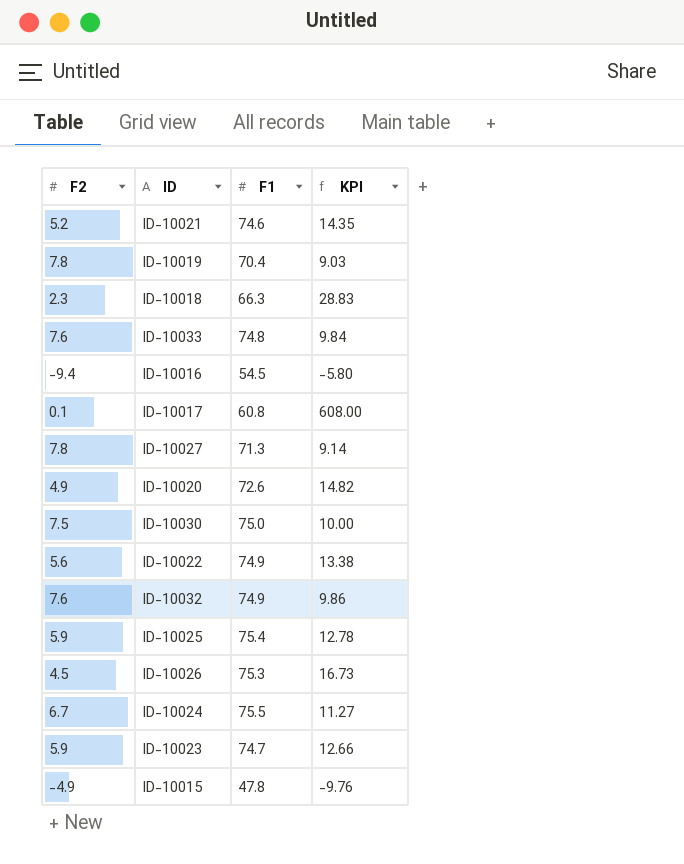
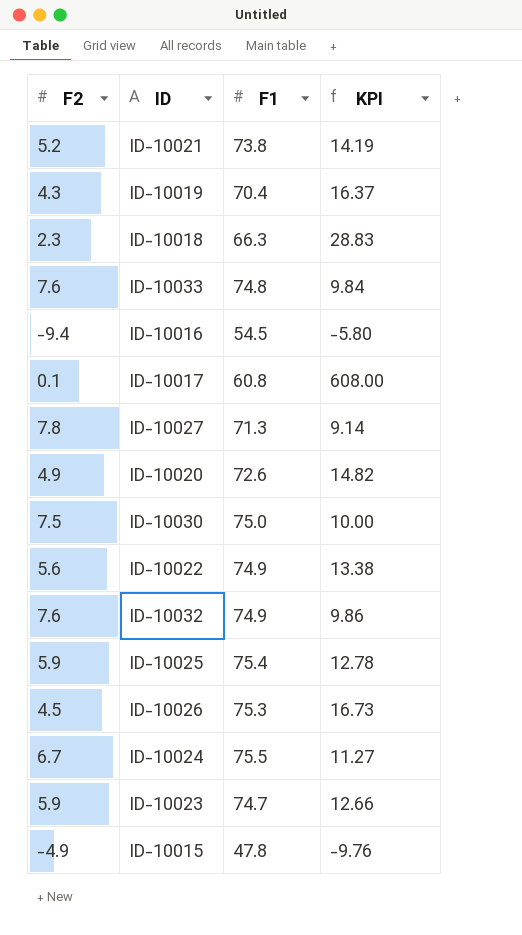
ID-10021 | F1: 74.6 -> 73.8
ID-10021 | KPI: 14.35 -> 14.19
ID-10019 | F2: 7.8 -> 4.3
ID-10019 | KPI: 9.03 -> 16.37

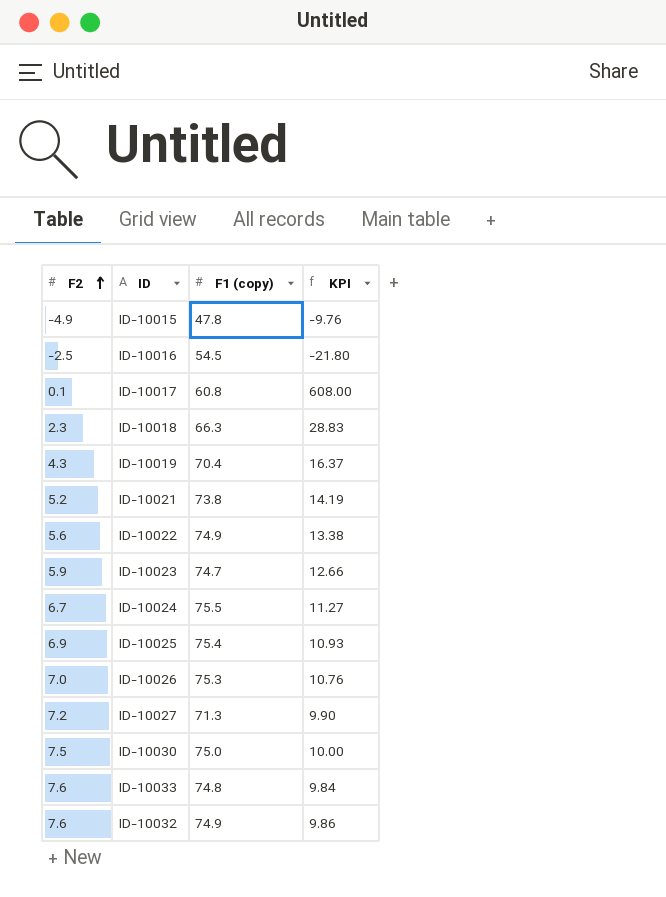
row order: none -> F2 ascending
column name: F1 -> F1 (copy)
row ID-10020: 4.9 | 72.6 | 14.82 -> none
ID-10016 | F2: -9.4 -> -2.5
ID-10016 | KPI: -5.80 -> -21.80
ID-10025 | F2: 5.9 -> 6.9
ID-10025 | KPI: 12.78 -> 10.93
ID-10026 | F2: 4.5 -> 7.0
ID-10026 | KPI: 16.73 -> 10.76
ID-10027 | F2: 7.8 -> 7.2
ID-10027 | KPI: 9.14 -> 9.90

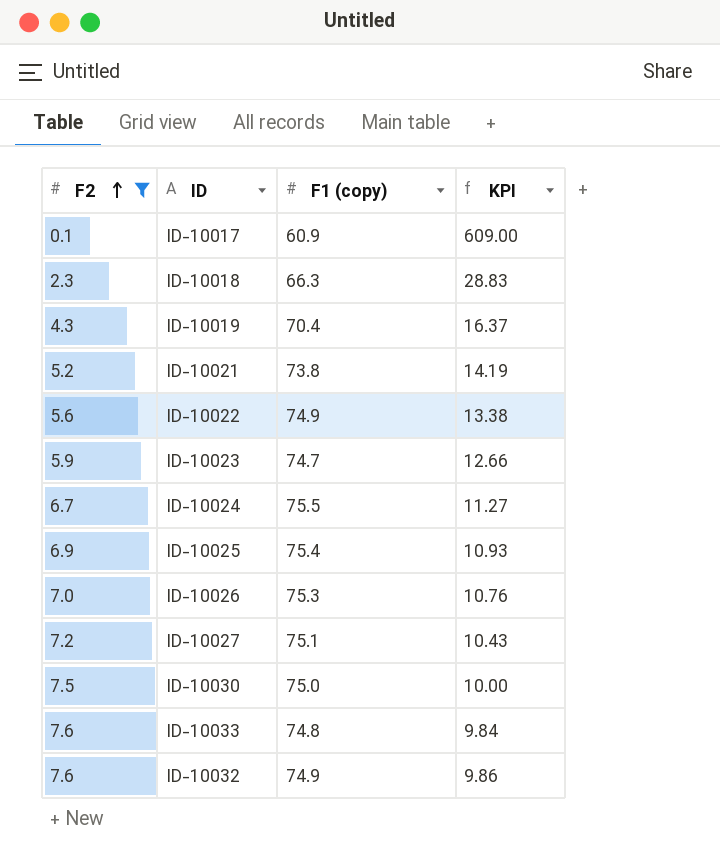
filter: none -> F2 >= 0.1
ID-10017 | F1 (copy): 60.8 -> 60.9
ID-10017 | KPI: 608.00 -> 609.00
ID-10027 | F1 (copy): 71.3 -> 75.1
ID-10027 | KPI: 9.90 -> 10.43

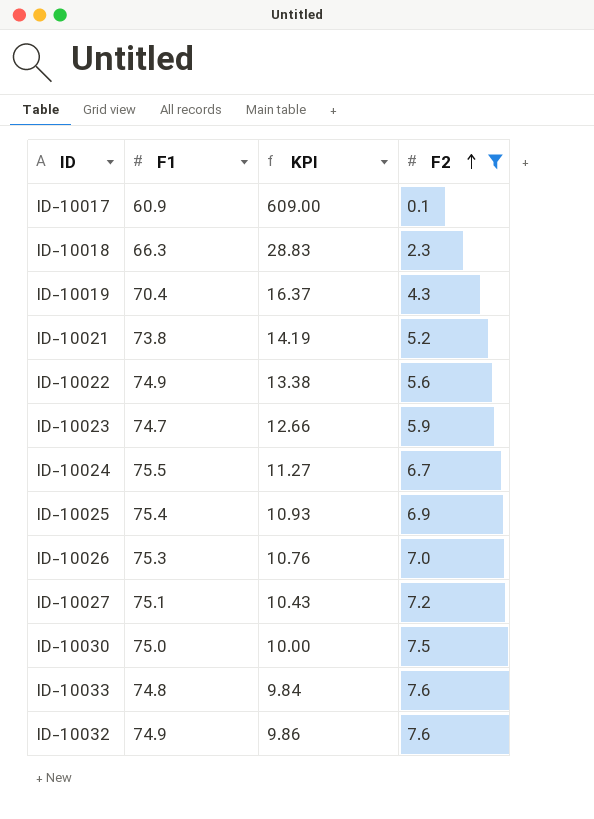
column name: F1 (copy) -> F1
column F2 | position: 1 -> 4

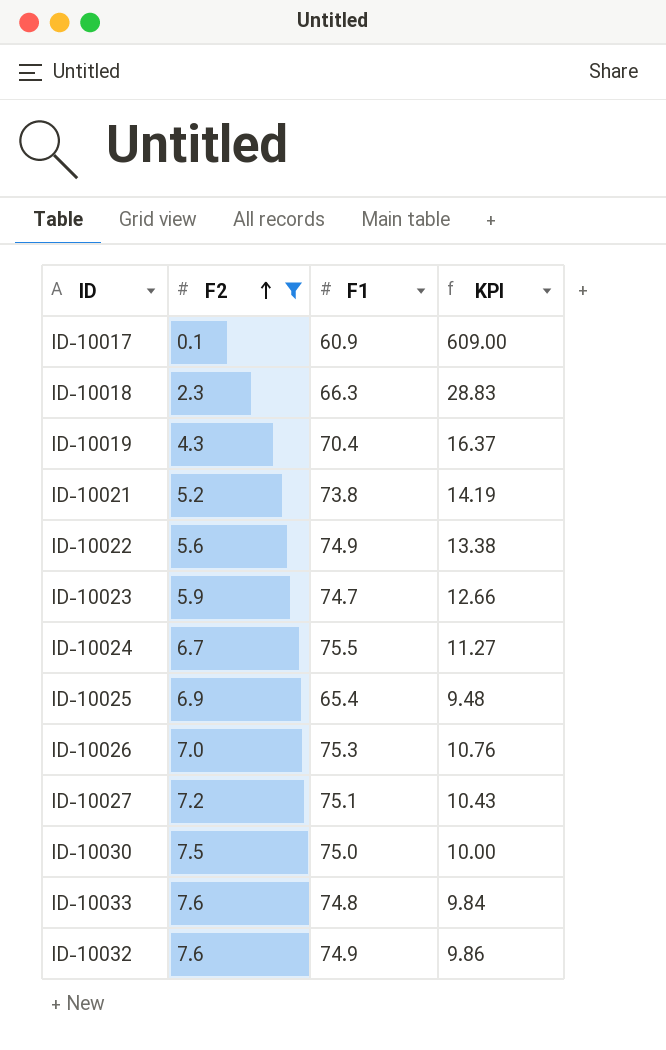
column F2 | position: 4 -> 2
ID-10025 | F1: 75.4 -> 65.4
ID-10025 | KPI: 10.93 -> 9.48

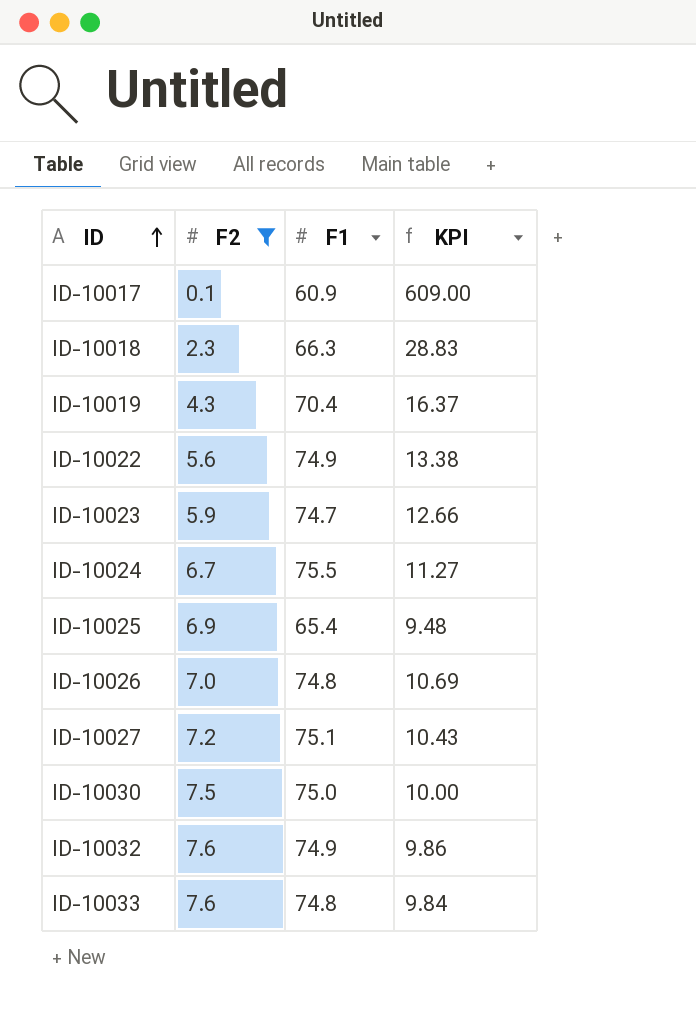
row order: F2 ascending -> ID ascending
row ID-10021: 5.2 | 73.8 | 14.19 -> none
ID-10026 | F1: 75.3 -> 74.8
ID-10026 | KPI: 10.76 -> 10.69

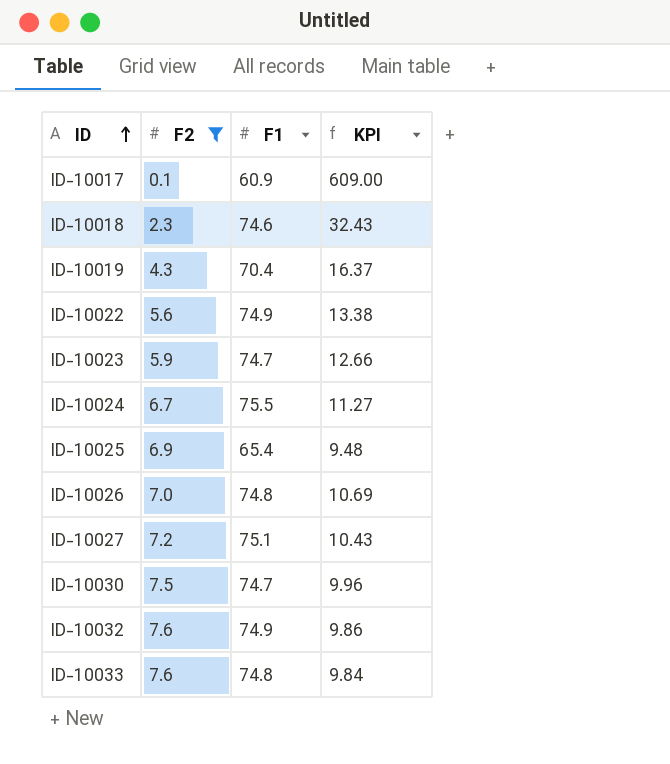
ID-10018 | F1: 66.3 -> 74.6
ID-10018 | KPI: 28.83 -> 32.43
ID-10030 | F1: 75.0 -> 74.7
ID-10030 | KPI: 10.00 -> 9.96

